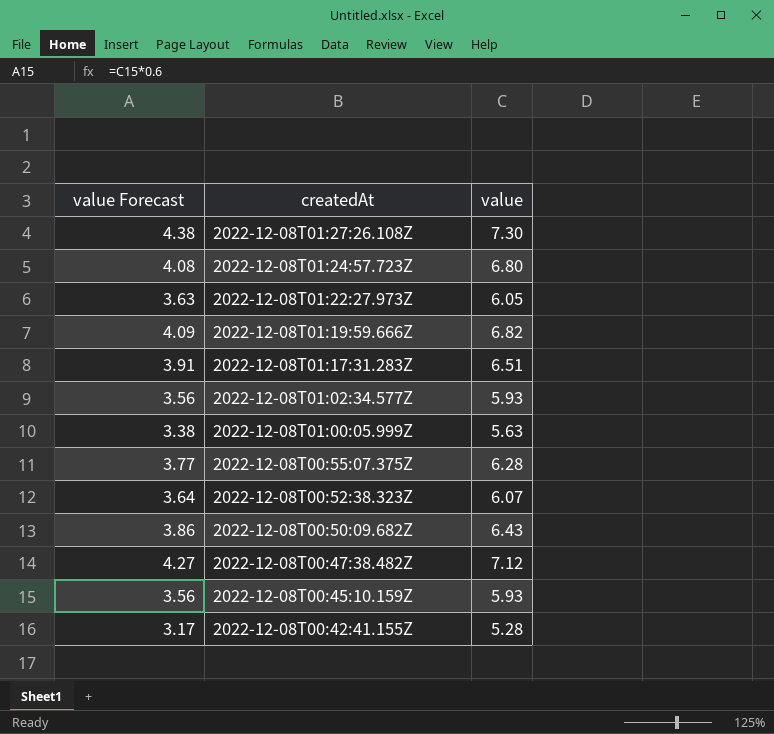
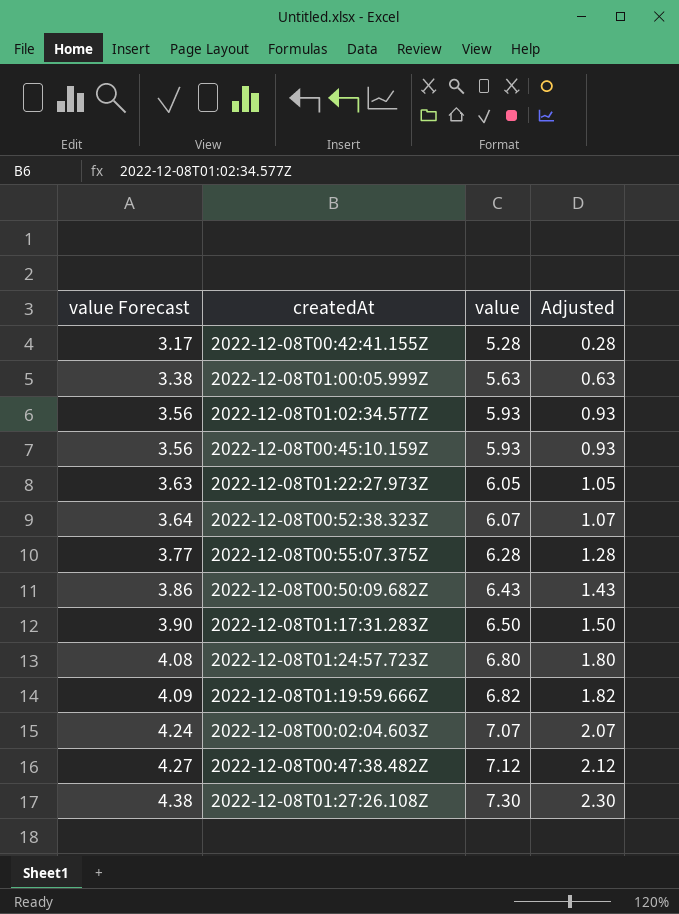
row order: createdAt descending -> value Forecast ascending
column Adjusted | formula: none -> [value] - 5
2022-12-08T01:17:31.283Z | value Forecast: 3.91 -> 3.90
2022-12-08T01:17:31.283Z | value: 6.51 -> 6.50
row 2022-12-08T00:02:04.603Z: none -> 4.24 | 7.07 | 2.07

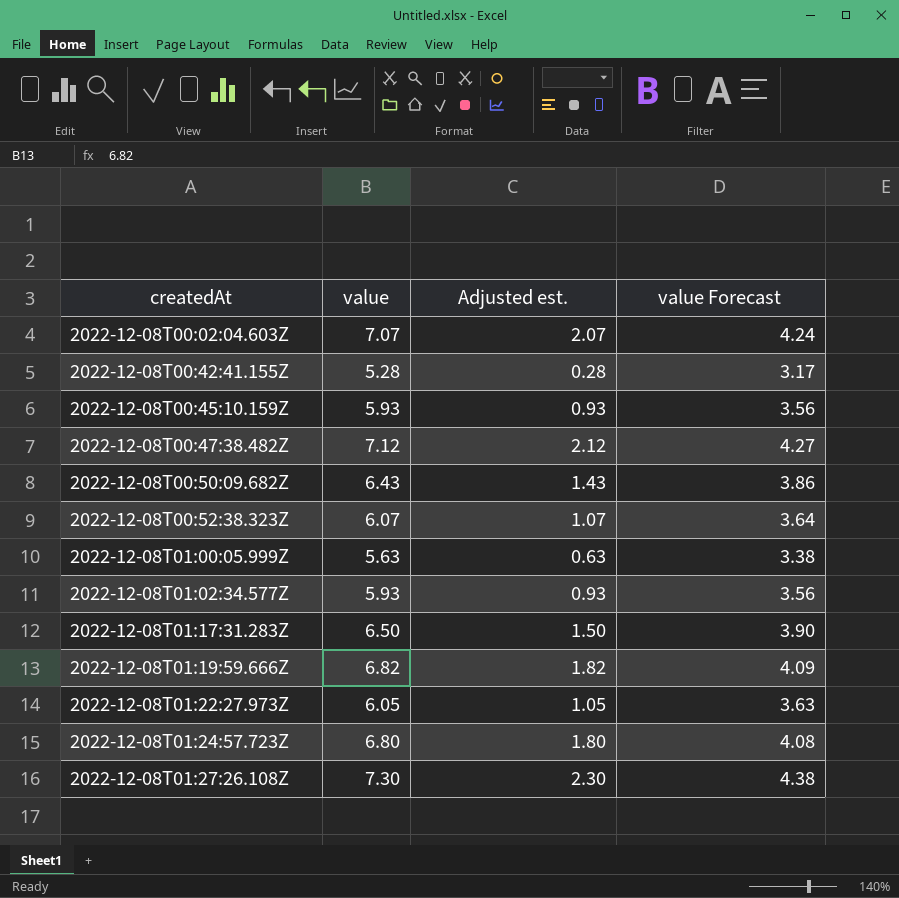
row order: value Forecast ascending -> createdAt ascending
column name: Adjusted -> Adjusted est.
column value Forecast | position: 1 -> 4
row 2022-12-08T00:55:07.375Z: 3.77 | 6.28 | 1.28 -> none

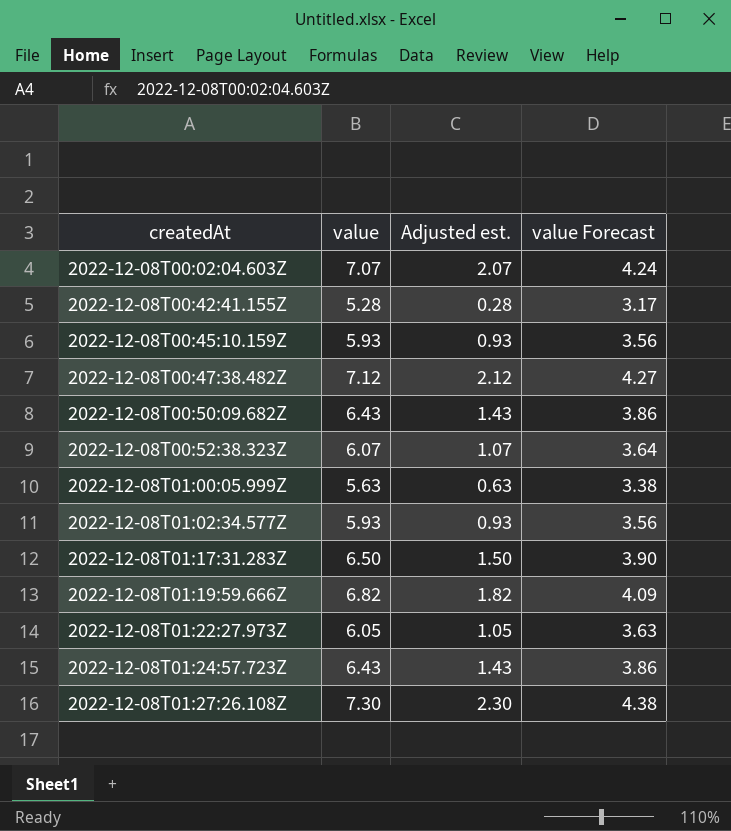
2022-12-08T01:24:57.723Z | value: 6.80 -> 6.43
2022-12-08T01:24:57.723Z | Adjusted est.: 1.80 -> 1.43
2022-12-08T01:24:57.723Z | value Forecast: 4.08 -> 3.86

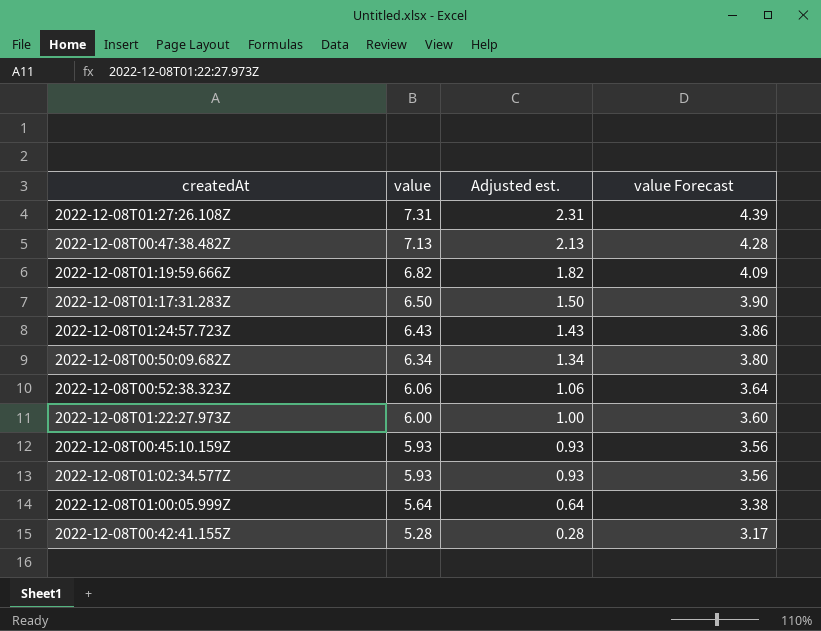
row order: createdAt ascending -> value descending
row 2022-12-08T00:02:04.603Z: 7.07 | 2.07 | 4.24 -> none
2022-12-08T01:27:26.108Z | value: 7.30 -> 7.31
2022-12-08T01:27:26.108Z | Adjusted est.: 2.30 -> 2.31
2022-12-08T01:27:26.108Z | value Forecast: 4.38 -> 4.39
2022-12-08T00:47:38.482Z | value: 7.12 -> 7.13
2022-12-08T00:47:38.482Z | Adjusted est.: 2.12 -> 2.13
2022-12-08T00:47:38.482Z | value Forecast: 4.27 -> 4.28
2022-12-08T00:50:09.682Z | value: 6.43 -> 6.34
2022-12-08T00:50:09.682Z | Adjusted est.: 1.43 -> 1.34
2022-12-08T00:50:09.682Z | value Forecast: 3.86 -> 3.80
2022-12-08T00:52:38.323Z | value: 6.07 -> 6.06
2022-12-08T00:52:38.323Z | Adjusted est.: 1.07 -> 1.06
2022-12-08T01:22:27.973Z | value: 6.05 -> 6.00
2022-12-08T01:22:27.973Z | Adjusted est.: 1.05 -> 1.00
2022-12-08T01:22:27.973Z | value Forecast: 3.63 -> 3.60
2022-12-08T01:00:05.999Z | value: 5.63 -> 5.64
2022-12-08T01:00:05.999Z | Adjusted est.: 0.63 -> 0.64

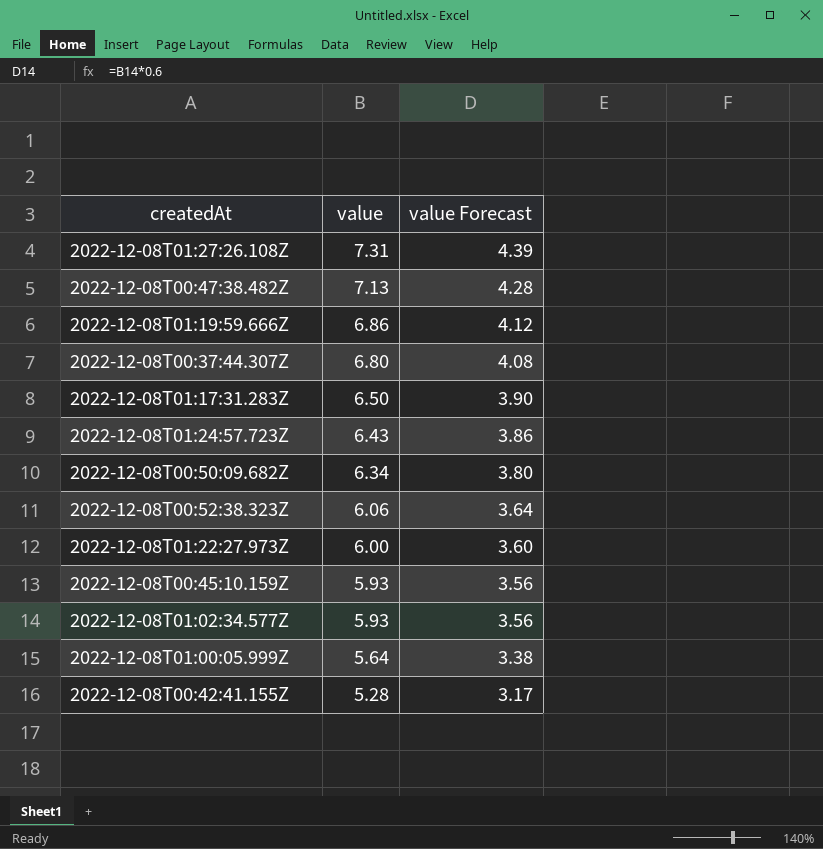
column Adjusted est. | formula: [value] - 5 -> none
2022-12-08T01:19:59.666Z | value: 6.82 -> 6.86
2022-12-08T01:19:59.666Z | value Forecast: 4.09 -> 4.12
row 2022-12-08T00:37:44.307Z: none -> 6.80 | 4.08

